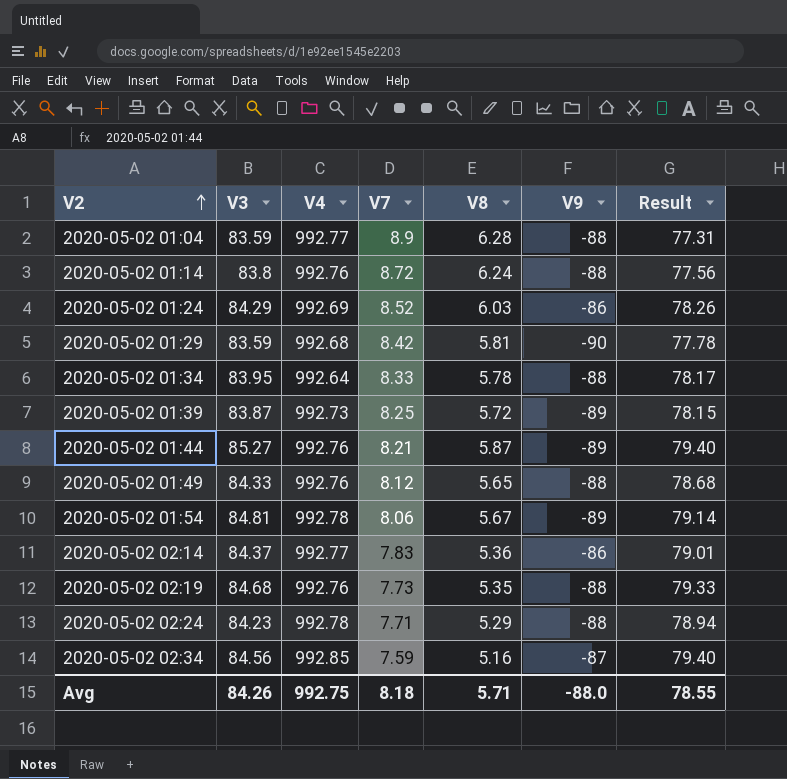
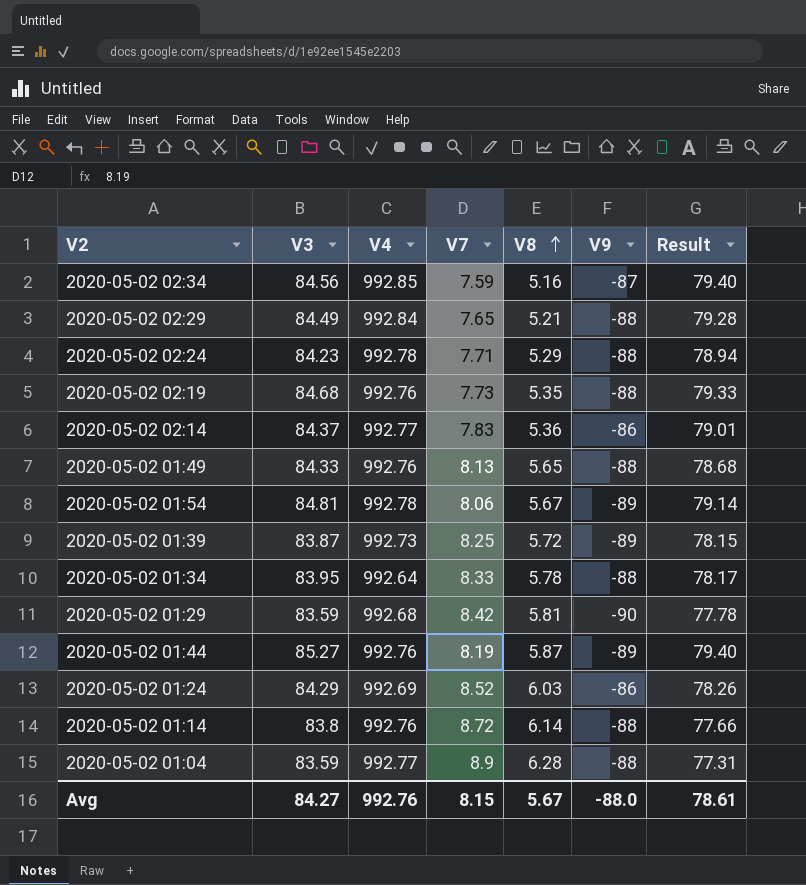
row order: V2 ascending -> V8 ascending
row 2020-05-02 02:29: none -> 84.49 | 992.84 | 7.65 | 5.21 | -88 | 79.28
2020-05-02 01:49 | V7: 8.12 -> 8.13
2020-05-02 01:44 | V7: 8.21 -> 8.19
2020-05-02 01:14 | V8: 6.24 -> 6.14
2020-05-02 01:14 | Result: 77.56 -> 77.66
Avg | V3: 84.26 -> 84.27
Avg | V4: 992.75 -> 992.76
Avg | V7: 8.18 -> 8.15
Avg | V8: 5.71 -> 5.67
Avg | Result: 78.55 -> 78.61

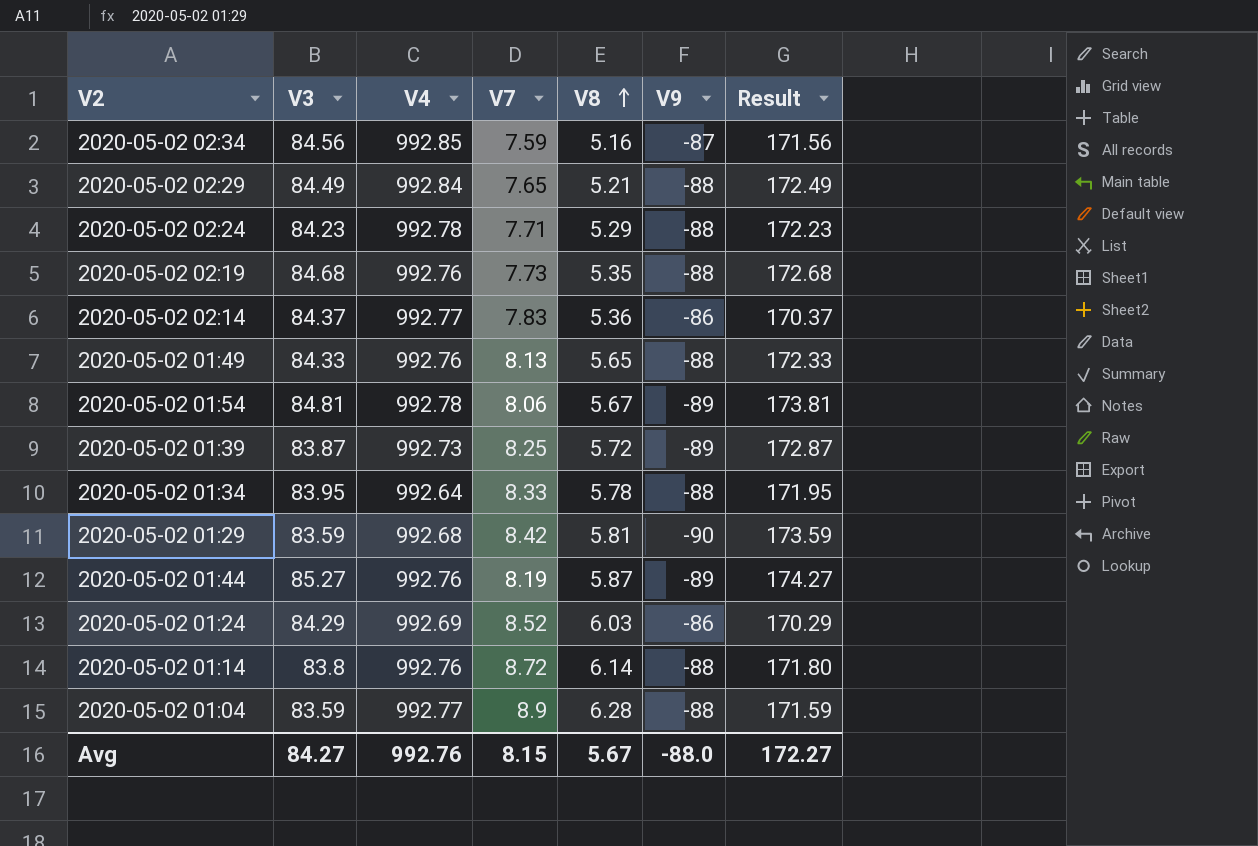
column Result | formula: [V3] - [V8] -> [V3] - [V9]
Avg | Result: 78.61 -> 172.27

